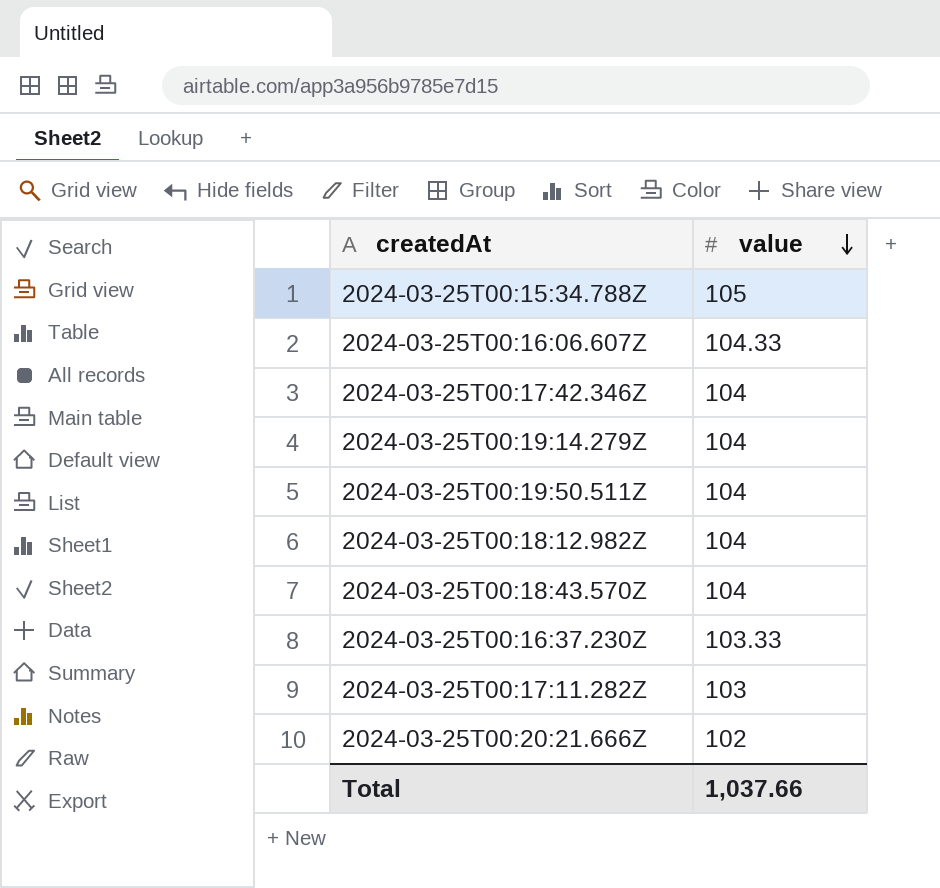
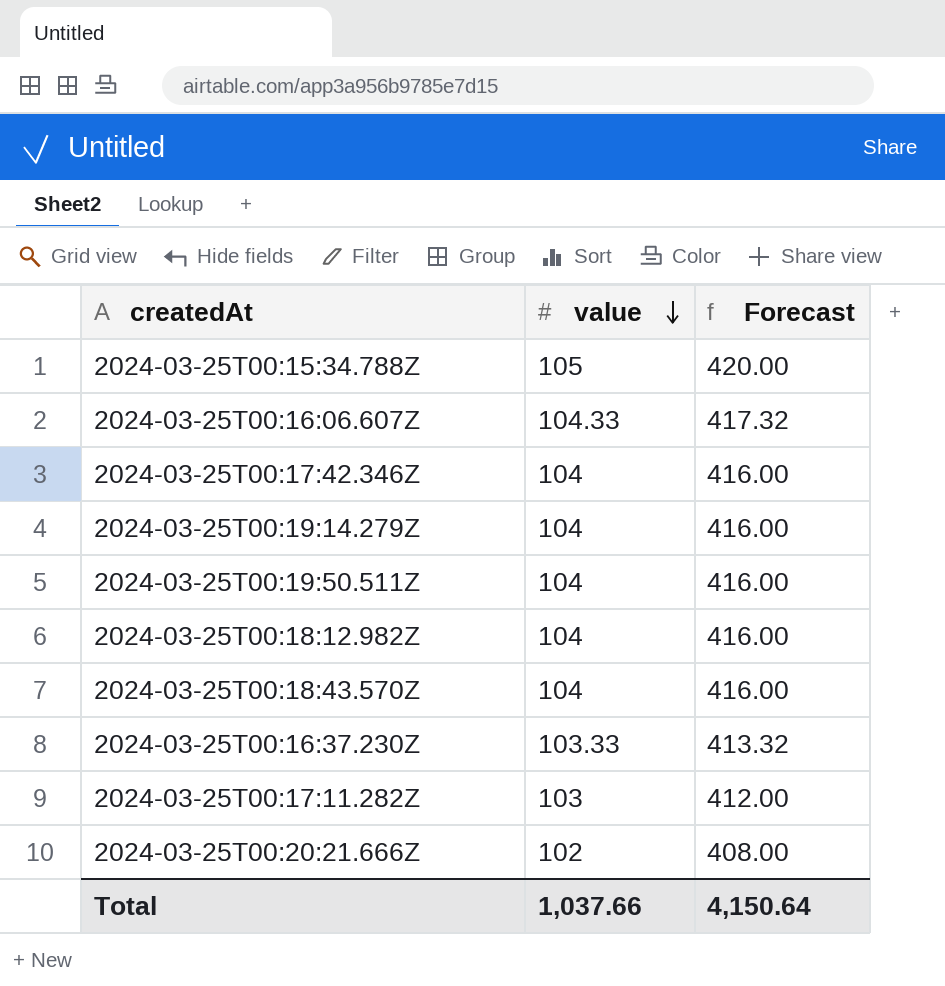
column Forecast | formula: none -> [value] * 4

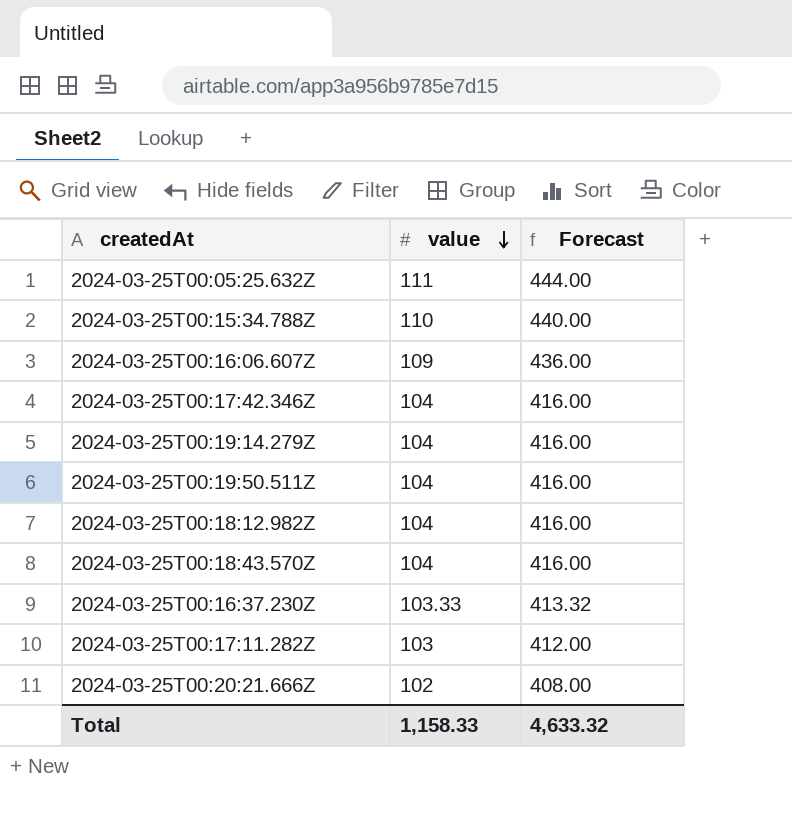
row 2024-03-25T00:05:25.632Z: none -> 111 | 444.00
2024-03-25T00:15:34.788Z | value: 105 -> 110
2024-03-25T00:15:34.788Z | Forecast: 420.00 -> 440.00
2024-03-25T00:16:06.607Z | value: 104.33 -> 109
2024-03-25T00:16:06.607Z | Forecast: 417.32 -> 436.00
Total | value: 1,037.66 -> 1,158.33
Total | Forecast: 4,150.64 -> 4,633.32

